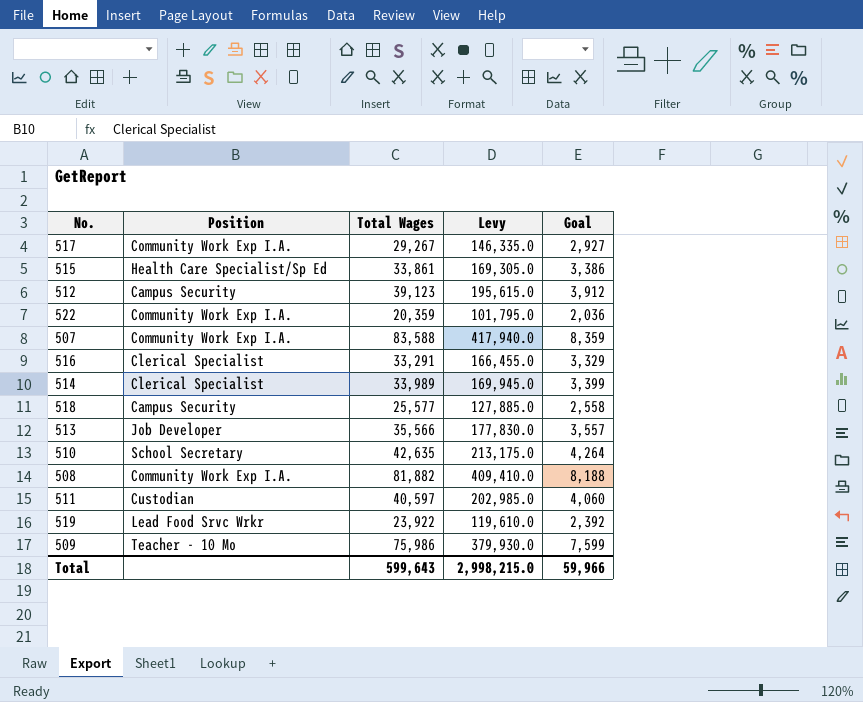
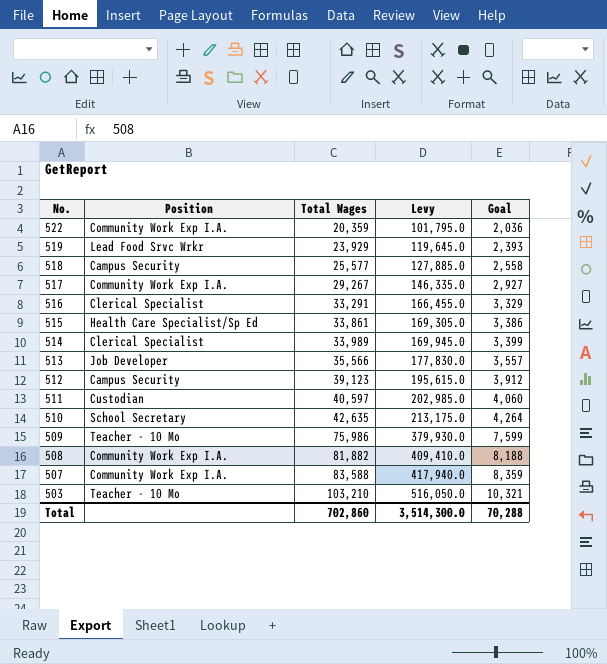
row order: none -> No. descending
519 | Total Wages: 23,922 -> 23,929
519 | Levy: 119,610.0 -> 119,645.0
519 | Goal: 2,392 -> 2,393
row 503: none -> Teacher - 10 Mo | 103,210 | 516,050.0 | 10,321
Total | Total Wages: 599,643 -> 702,860
Total | Levy: 2,998,215.0 -> 3,514,300.0
Total | Goal: 59,966 -> 70,288

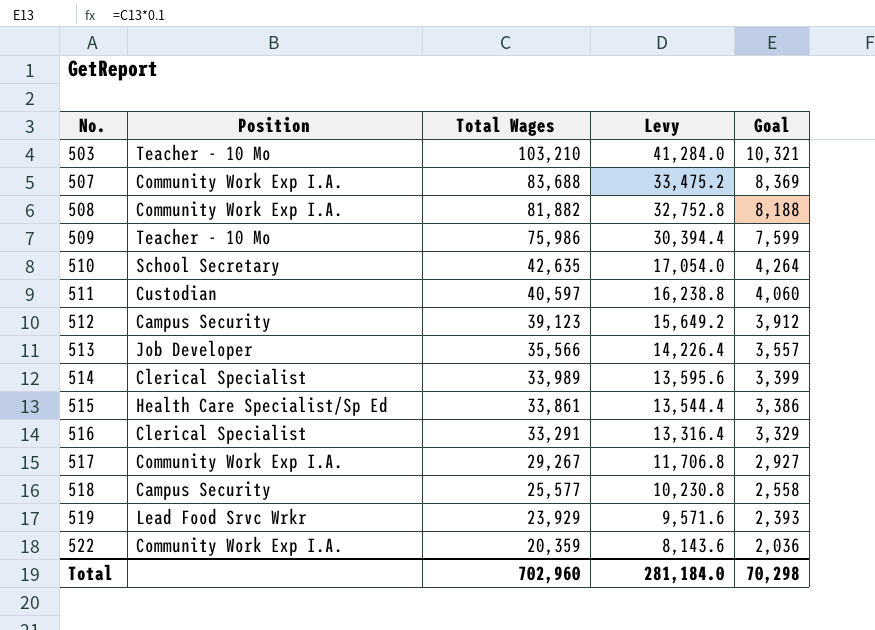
row order: No. descending -> No. ascending
column Levy | formula: [Total Wages] * 5 -> [Total Wages] * 0.4
507 | Total Wages: 83,588 -> 83,688
507 | Goal: 8,359 -> 8,369
Total | Total Wages: 702,860 -> 702,960
Total | Levy: 3,514,300.0 -> 281,184.0
Total | Goal: 70,288 -> 70,298

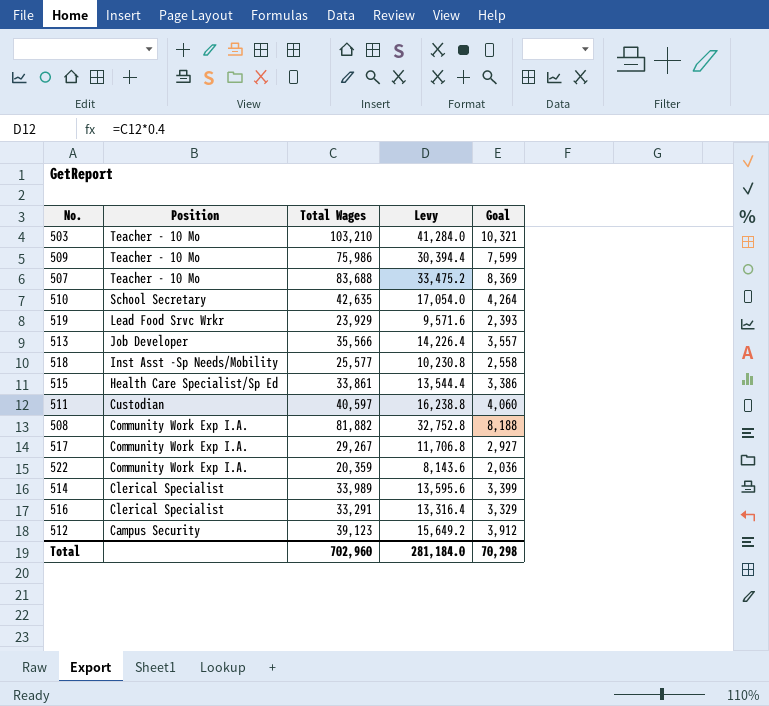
row order: No. ascending -> Position descending
507 | Position: Community Work Exp I.A. -> Teacher - 10 Mo
518 | Position: Campus Security -> Inst Asst -Sp Needs/Mobility

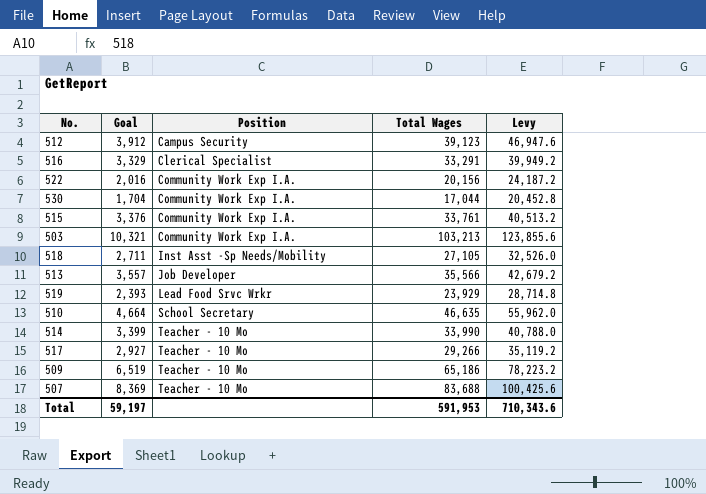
row order: Position descending -> Position ascending
column Goal | position: 5 -> 2
column Levy | formula: [Total Wages] * 0.4 -> [Total Wages] * 1.2
row 511: Custodian | 40,597 | 16,238.8 | 4,060 -> none
row 508: Community Work Exp I.A. | 81,882 | 32,752.8 | 8,188 -> none
522 | Goal: 2,036 -> 2,016
522 | Total Wages: 20,359 -> 20,156
row 530: none -> 1,704 | Community Work Exp I.A. | 17,044 | 20,452.8
515 | Goal: 3,386 -> 3,376
515 | Position: Health Care Specialist/Sp Ed -> Community Work Exp I.A.
515 | Total Wages: 33,861 -> 33,761
503 | Position: Teacher - 10 Mo -> Community Work Exp I.A.
503 | Total Wages: 103,210 -> 103,213
518 | Goal: 2,558 -> 2,711
518 | Total Wages: 25,577 -> 27,105
510 | Goal: 4,264 -> 4,664
510 | Total Wages: 42,635 -> 46,635
514 | Position: Clerical Specialist -> Teacher - 10 Mo
514 | Total Wages: 33,989 -> 33,990
517 | Position: Community Work Exp I.A. -> Teacher - 10 Mo
517 | Total Wages: 29,267 -> 29,266
509 | Goal: 7,599 -> 6,519
509 | Total Wages: 75,986 -> 65,186
Total | Goal: 70,298 -> 59,197
Total | Total Wages: 702,960 -> 591,953
Total | Levy: 281,184.0 -> 710,343.6

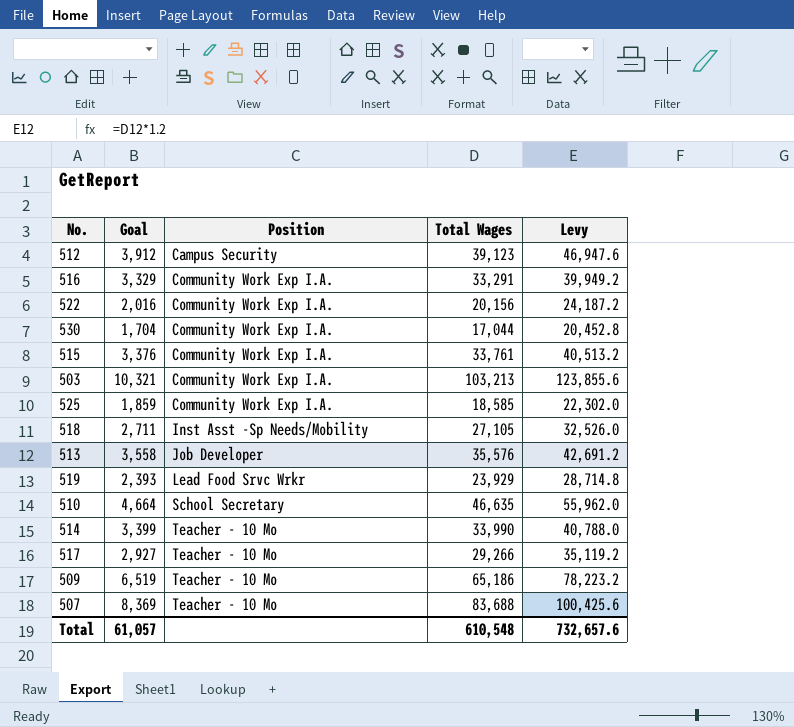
516 | Position: Clerical Specialist -> Community Work Exp I.A.
row 525: none -> 1,859 | Community Work Exp I.A. | 18,585 | 22,302.0
513 | Goal: 3,557 -> 3,558
513 | Total Wages: 35,566 -> 35,576
513 | Levy: 42,679.2 -> 42,691.2
Total | Goal: 59,197 -> 61,057
Total | Total Wages: 591,953 -> 610,548
Total | Levy: 710,343.6 -> 732,657.6

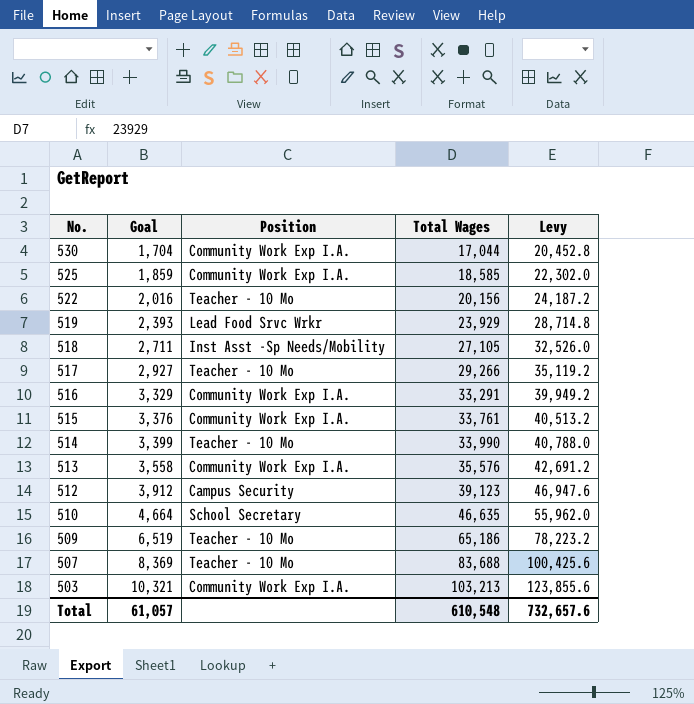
row order: Position ascending -> No. descending
522 | Position: Community Work Exp I.A. -> Teacher - 10 Mo
513 | Position: Job Developer -> Community Work Exp I.A.

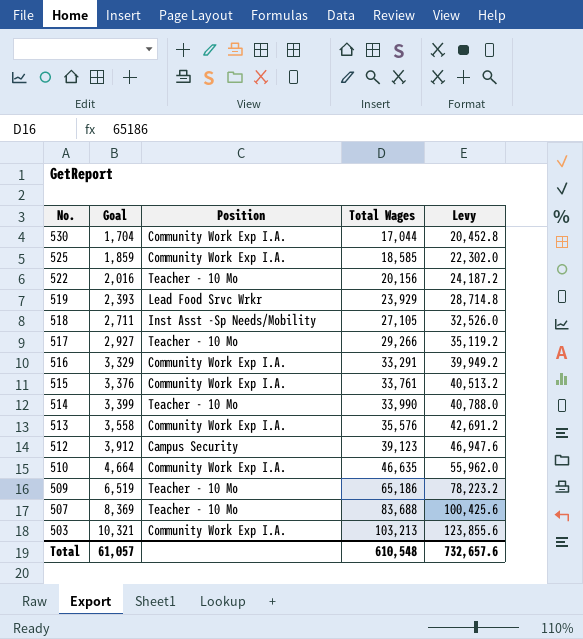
510 | Position: School Secretary -> Community Work Exp I.A.

